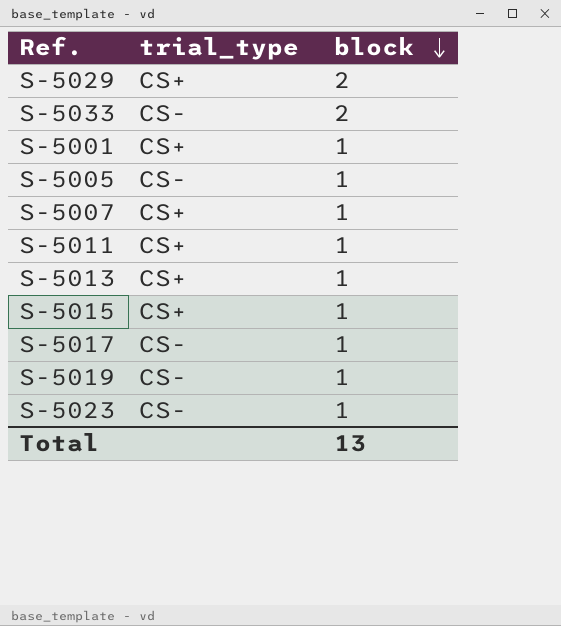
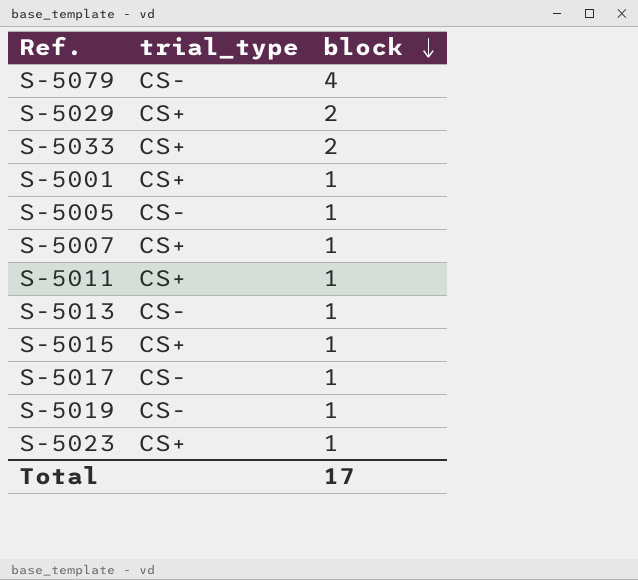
row S-5079: none -> CS- | 4
S-5033 | trial_type: CS- -> CS+
S-5013 | trial_type: CS+ -> CS-
S-5023 | trial_type: CS- -> CS+
Total | block: 13 -> 17

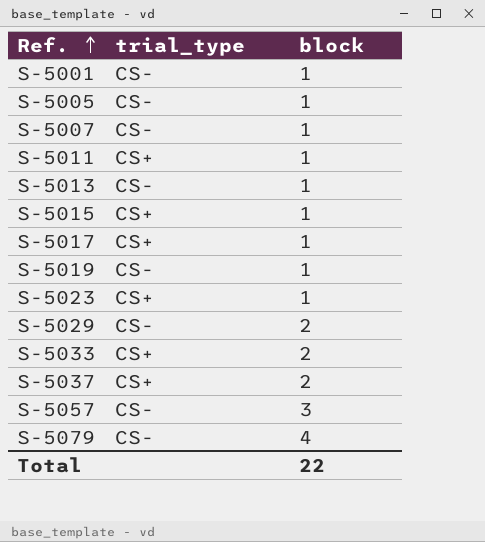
row order: block descending -> Ref. ascending
S-5001 | trial_type: CS+ -> CS-
S-5007 | trial_type: CS+ -> CS-
S-5017 | trial_type: CS- -> CS+
S-5029 | trial_type: CS+ -> CS-
row S-5037: none -> CS+ | 2
row S-5057: none -> CS- | 3
Total | block: 17 -> 22

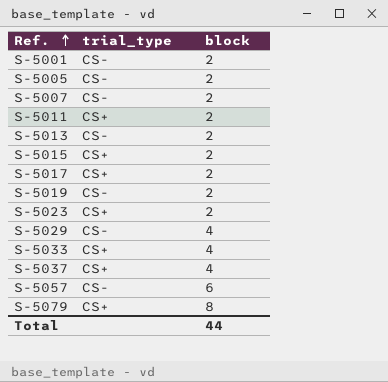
S-5001 | block: 1 -> 2
S-5005 | block: 1 -> 2
S-5007 | block: 1 -> 2
S-5011 | block: 1 -> 2
S-5013 | block: 1 -> 2
S-5015 | block: 1 -> 2
S-5017 | block: 1 -> 2
S-5019 | block: 1 -> 2
S-5023 | block: 1 -> 2
S-5029 | block: 2 -> 4
S-5033 | block: 2 -> 4
S-5037 | block: 2 -> 4
S-5057 | block: 3 -> 6
S-5079 | trial_type: CS- -> CS+
S-5079 | block: 4 -> 8
Total | block: 22 -> 44

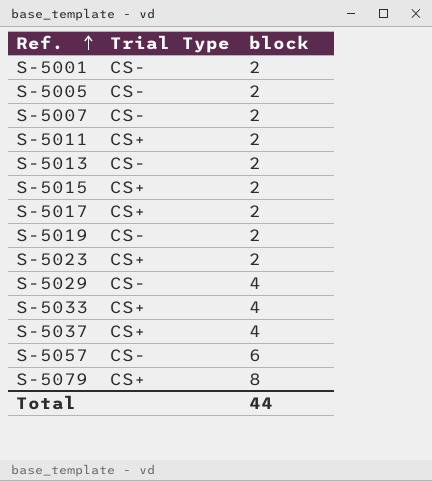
column name: trial_type -> Trial Type

